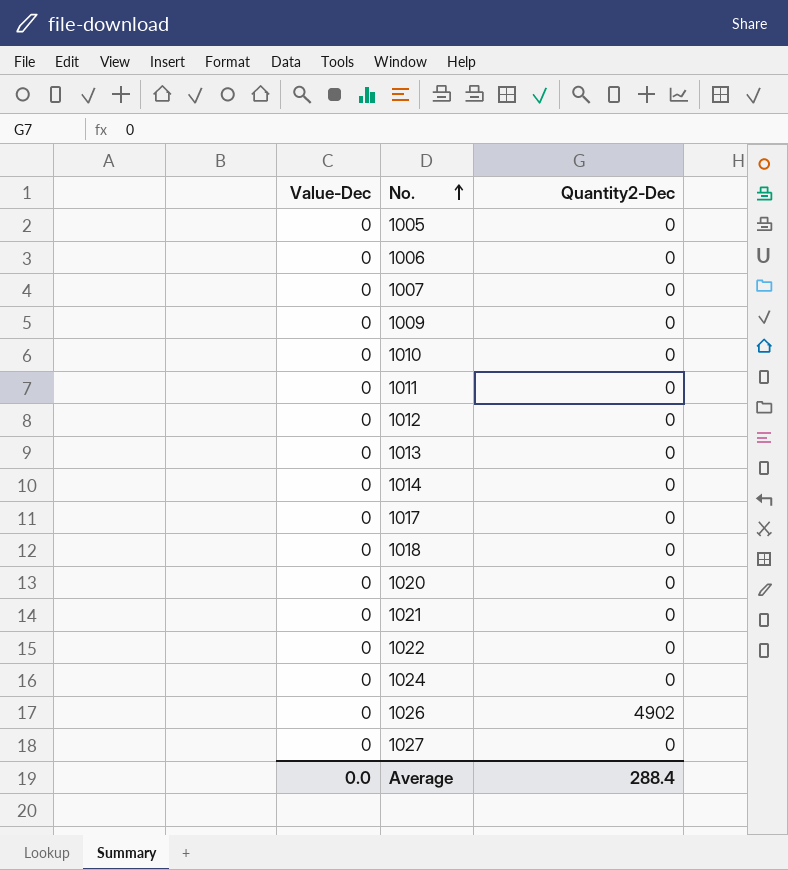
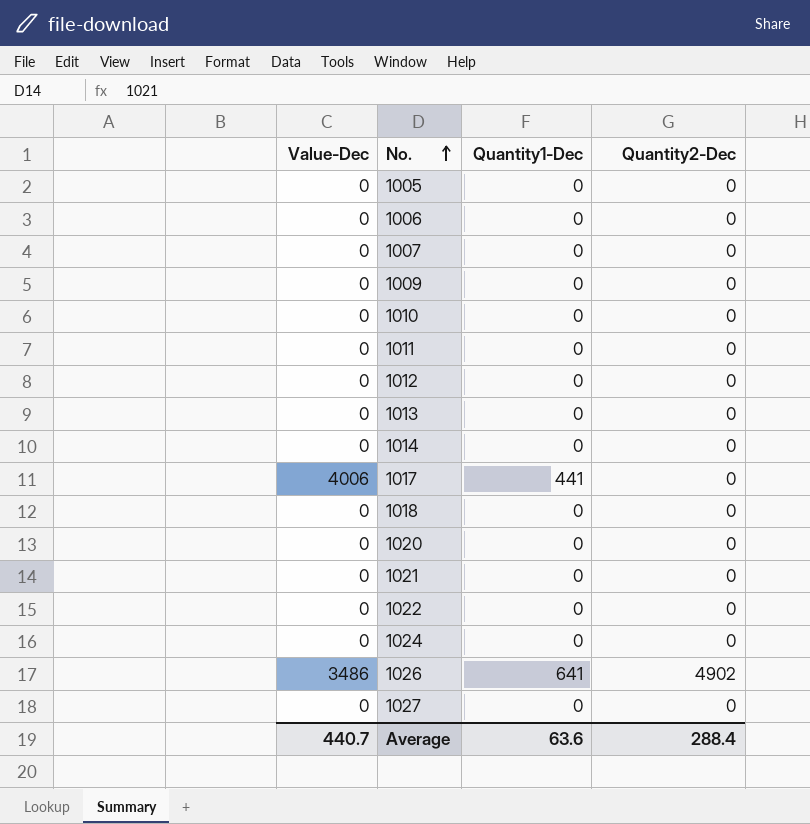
column Quantity1-Dec | position: none -> 3
1017 | Value-Dec: 0 -> 4006
1026 | Value-Dec: 0 -> 3486
Average | Value-Dec: 0.0 -> 440.7

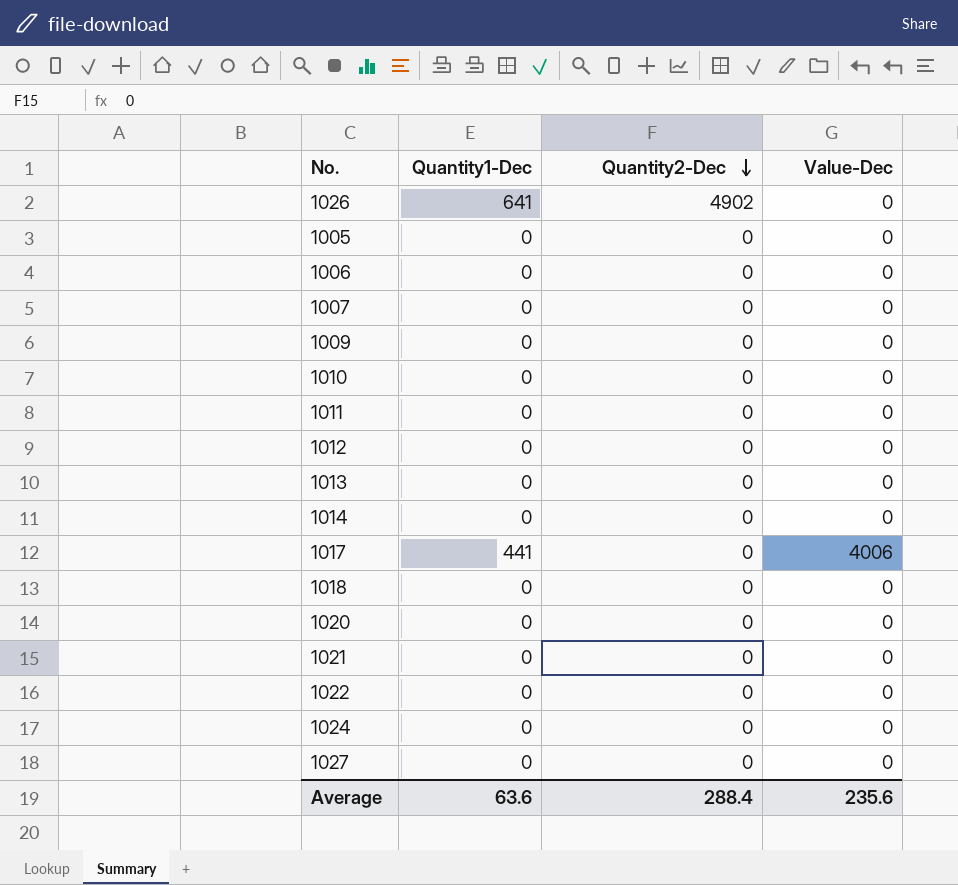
row order: No. ascending -> Quantity2-Dec descending
column Value-Dec | position: 1 -> 4
1026 | Value-Dec: 3486 -> 0
Average | Value-Dec: 440.7 -> 235.6

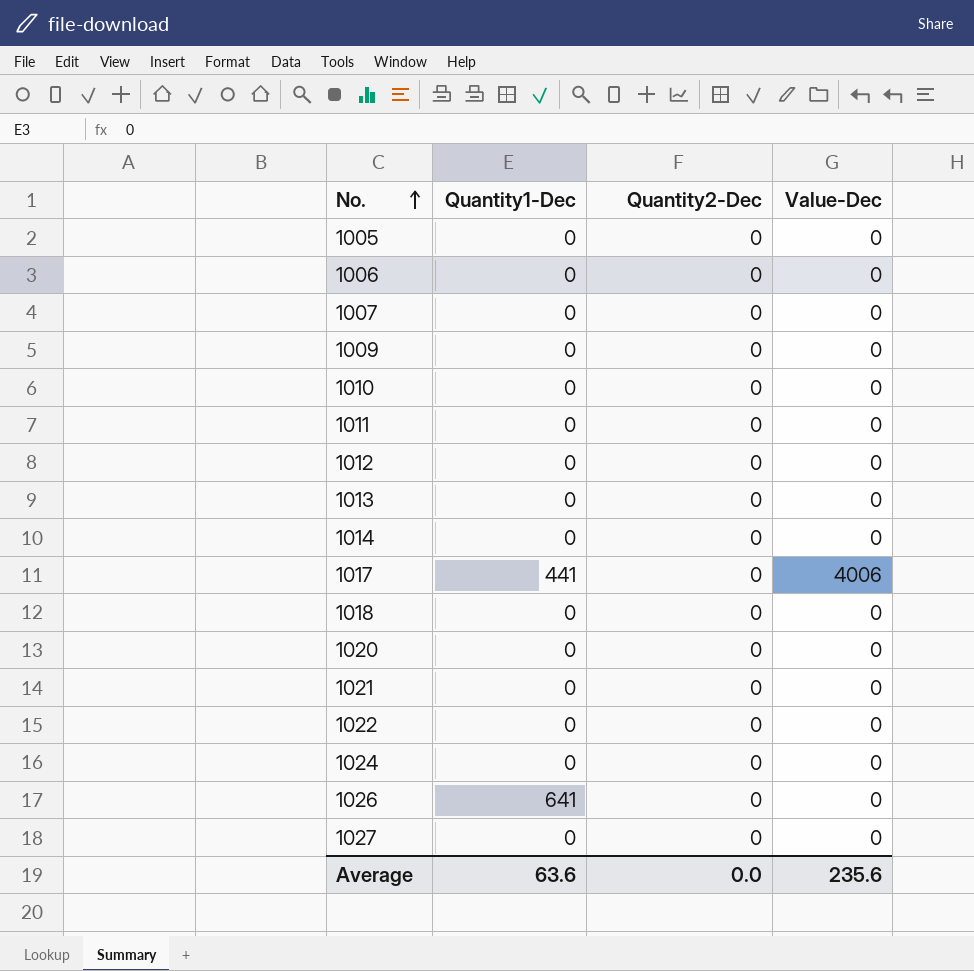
row order: Quantity2-Dec descending -> No. ascending
1026 | Quantity2-Dec: 4902 -> 0
Average | Quantity2-Dec: 288.4 -> 0.0

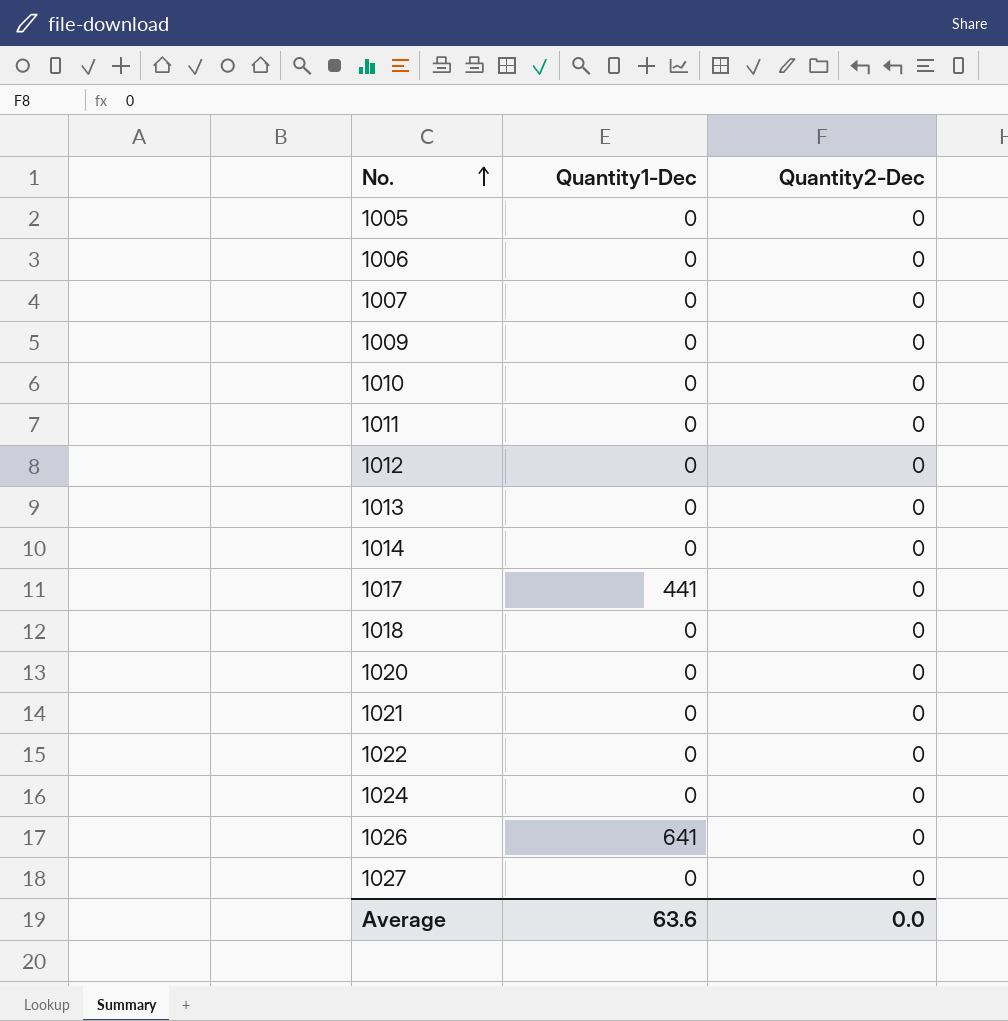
column Value-Dec | position: 4 -> none

